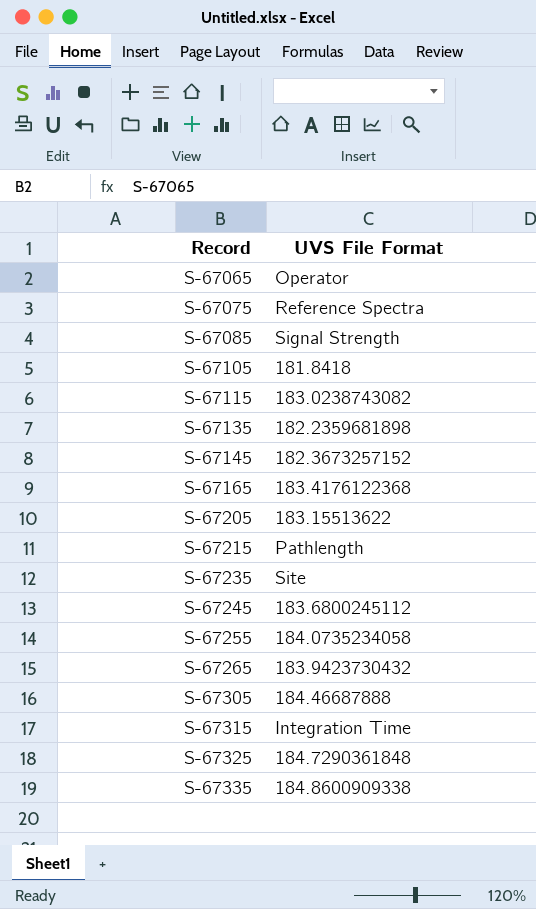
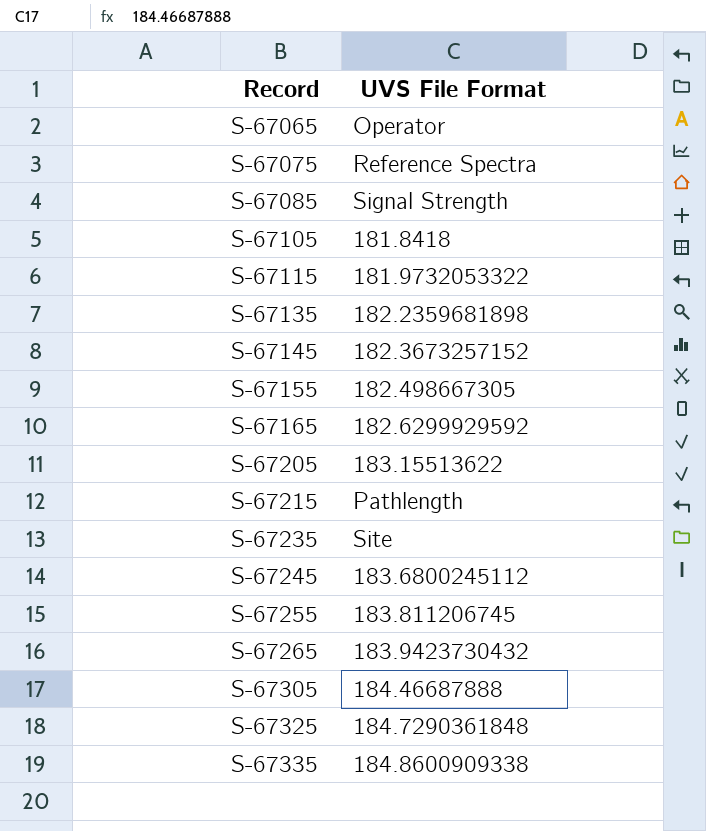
row S-67315: Integration Time -> none
S-67115 | UVS File Format: 183.0238743082 -> 181.9732053322
row S-67155: none -> 182.498667305
S-67165 | UVS File Format: 183.4176122368 -> 182.6299929592
S-67255 | UVS File Format: 184.0735234058 -> 183.811206745

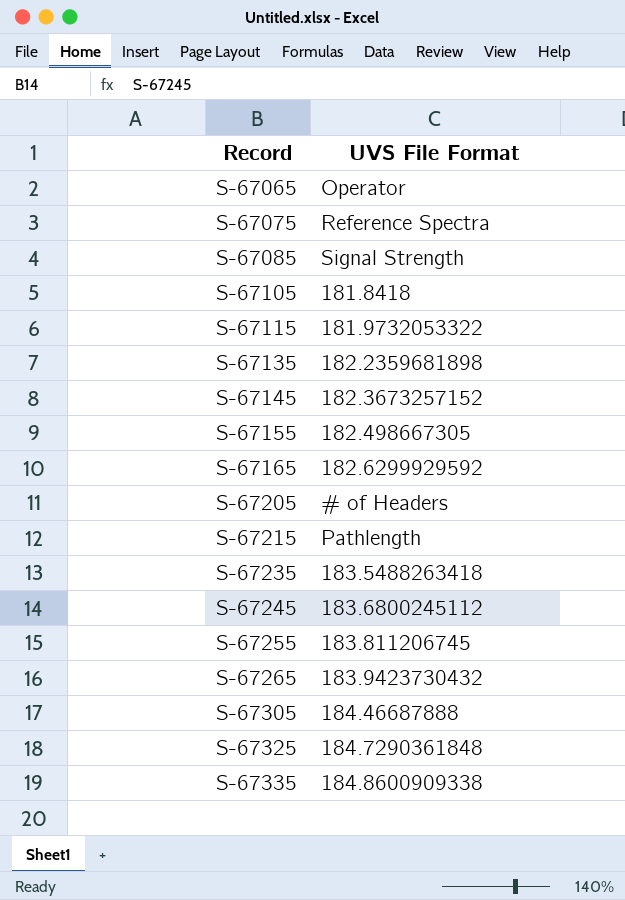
S-67205 | UVS File Format: 183.15513622 -> # of Headers
S-67235 | UVS File Format: Site -> 183.5488263418

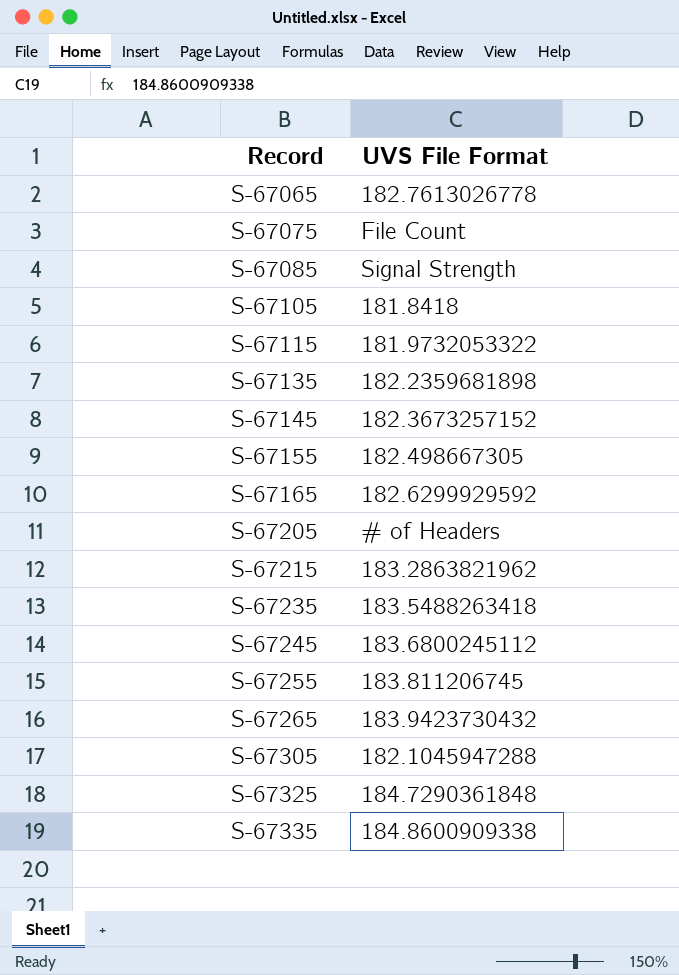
S-67065 | UVS File Format: Operator -> 182.7613026778
S-67075 | UVS File Format: Reference Spectra -> File Count
S-67215 | UVS File Format: Pathlength -> 183.2863821962
S-67305 | UVS File Format: 184.46687888 -> 182.1045947288

